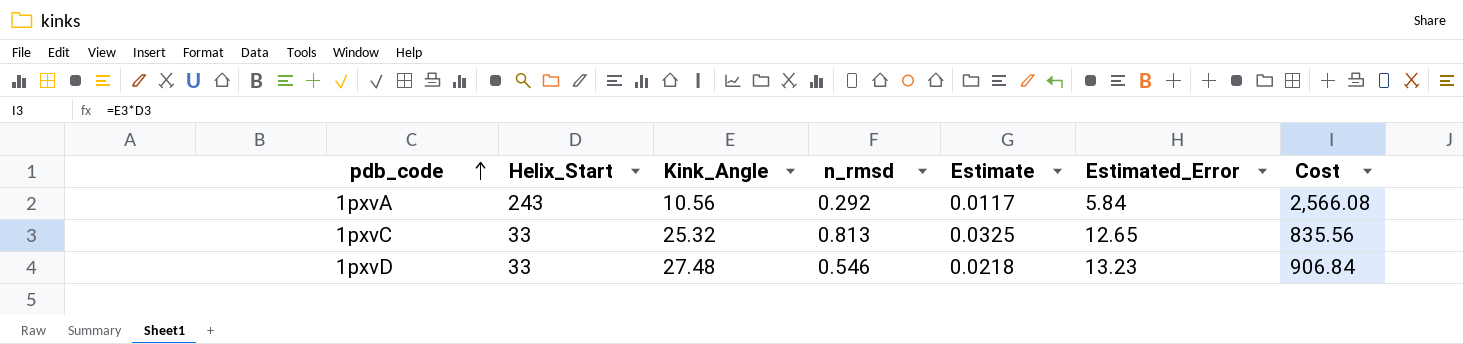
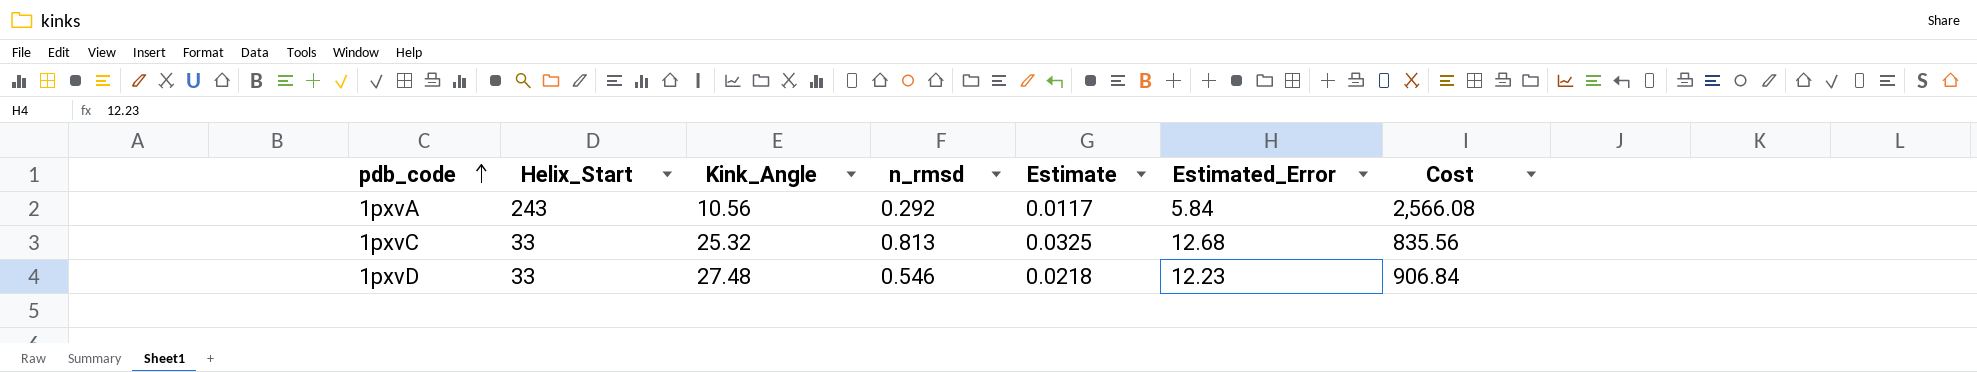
1pxvC | Estimated_Error: 12.65 -> 12.68
1pxvD | Estimated_Error: 13.23 -> 12.23

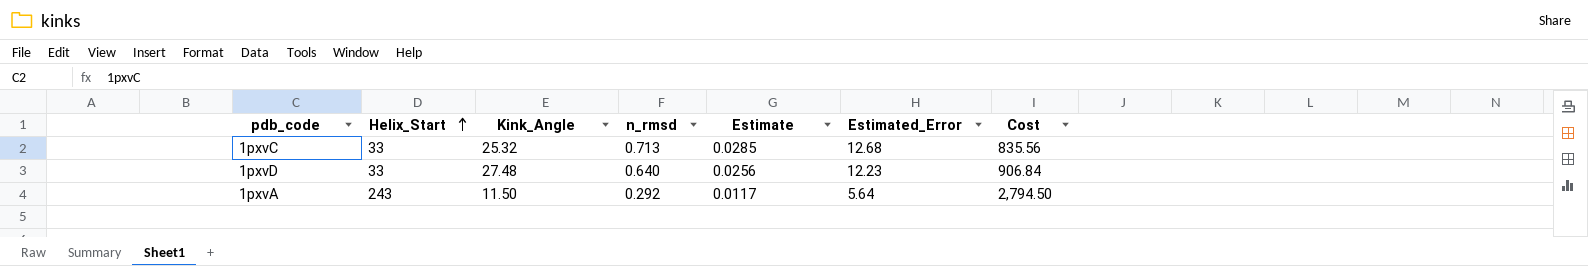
row order: pdb_code ascending -> Helix_Start ascending
1pxvC | n_rmsd: 0.813 -> 0.713
1pxvC | Estimate: 0.0325 -> 0.0285
1pxvD | n_rmsd: 0.546 -> 0.640
1pxvD | Estimate: 0.0218 -> 0.0256
1pxvA | Kink_Angle: 10.56 -> 11.50
1pxvA | Estimated_Error: 5.84 -> 5.64
1pxvA | Cost: 2,566.08 -> 2,794.50

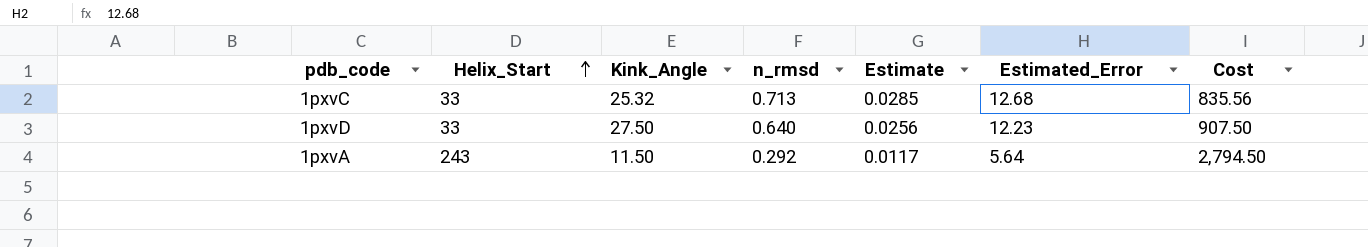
1pxvD | Kink_Angle: 27.48 -> 27.50
1pxvD | Cost: 906.84 -> 907.50

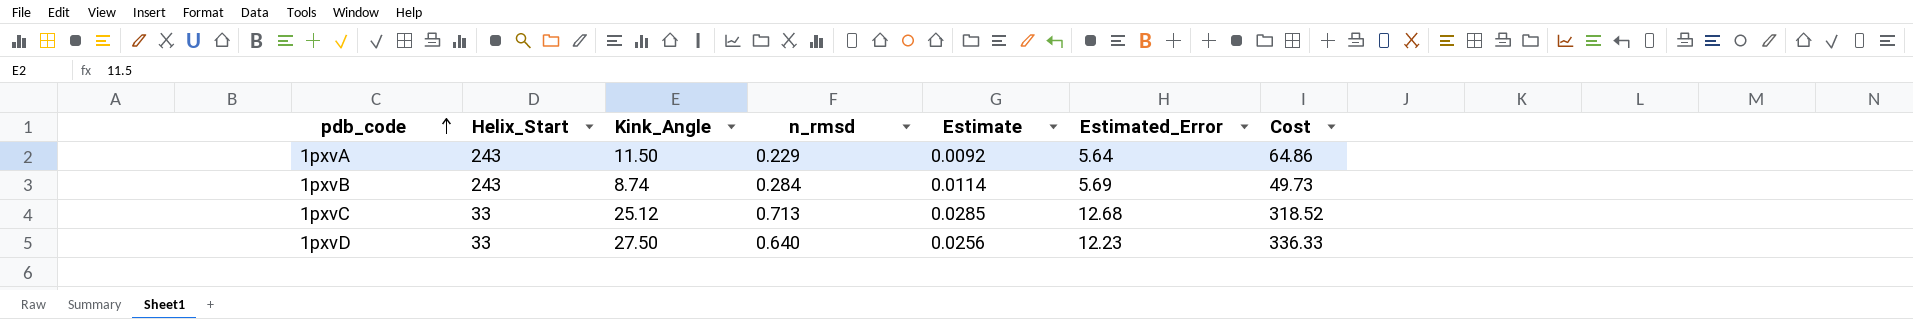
row order: Helix_Start ascending -> pdb_code ascending
column Cost | formula: [Helix_Start] * [Kink_Angle] -> [Kink_Angle] * [Estimated_Error]
1pxvA | n_rmsd: 0.292 -> 0.229
1pxvA | Estimate: 0.0117 -> 0.0092
row 1pxvB: none -> 243 | 8.74 | 0.284 | 0.0114 | 5.69 | 49.73
1pxvC | Kink_Angle: 25.32 -> 25.12

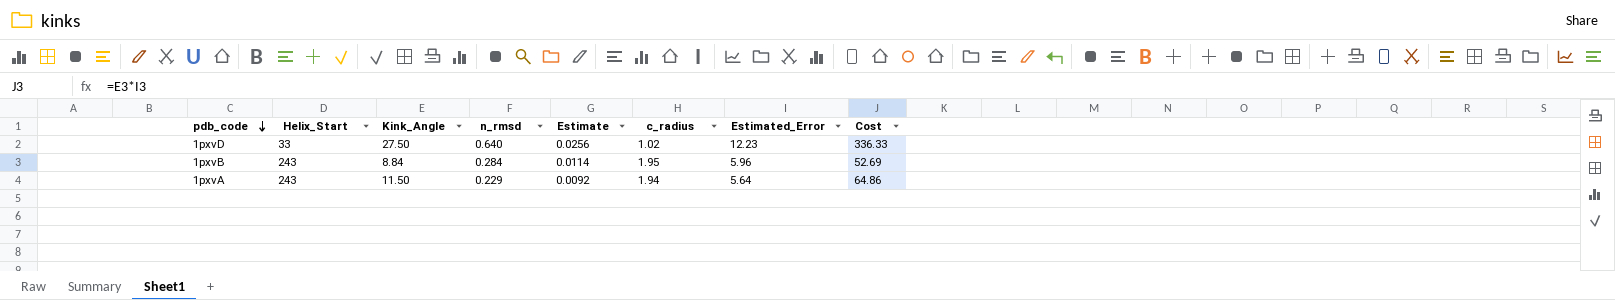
row order: pdb_code ascending -> pdb_code descending
column c_radius | position: none -> 6
row 1pxvC: 33 | 25.12 | 0.713 | 0.0285 | 12.68 | 318.52 -> none
1pxvB | Kink_Angle: 8.74 -> 8.84
1pxvB | Estimated_Error: 5.69 -> 5.96
1pxvB | Cost: 49.73 -> 52.69

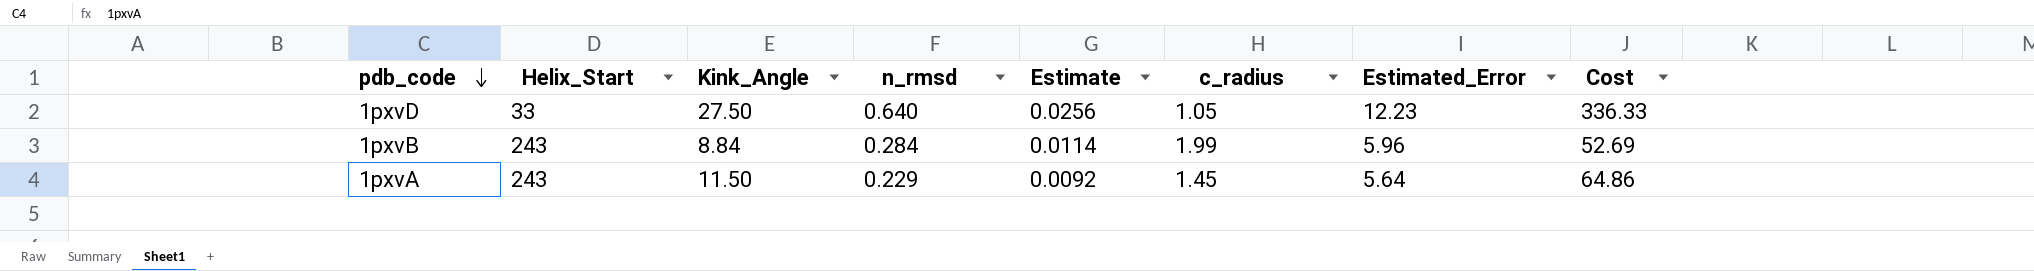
1pxvD | c_radius: 1.02 -> 1.05
1pxvB | c_radius: 1.95 -> 1.99
1pxvA | c_radius: 1.94 -> 1.45

